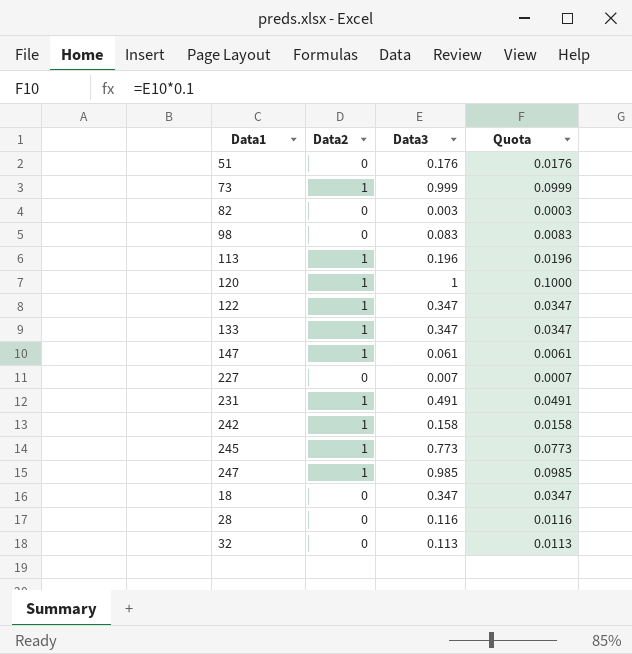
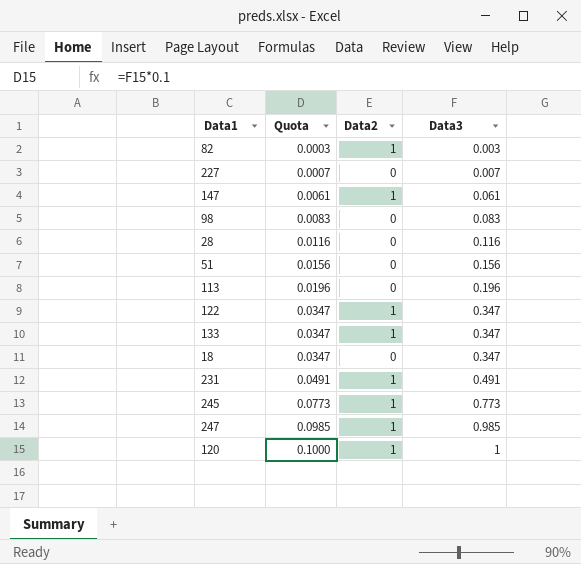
row order: none -> Quota ascending
column Quota | position: 4 -> 2
row 73: 1 | 0.999 | 0.0999 -> none
row 242: 1 | 0.158 | 0.0158 -> none
row 32: 0 | 0.113 | 0.0113 -> none
82 | Data2: 0 -> 1
51 | Quota: 0.0176 -> 0.0156
51 | Data3: 0.176 -> 0.156
113 | Data2: 1 -> 0

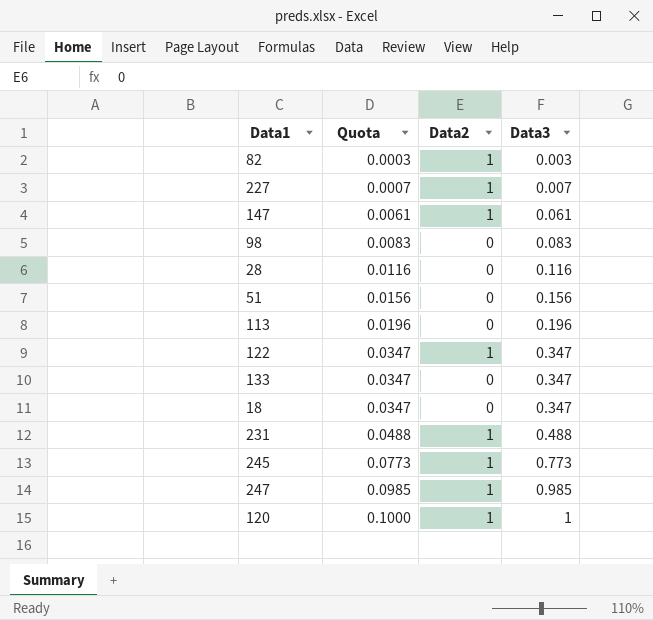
227 | Data2: 0 -> 1
133 | Data2: 1 -> 0
231 | Quota: 0.0491 -> 0.0488
231 | Data3: 0.491 -> 0.488

